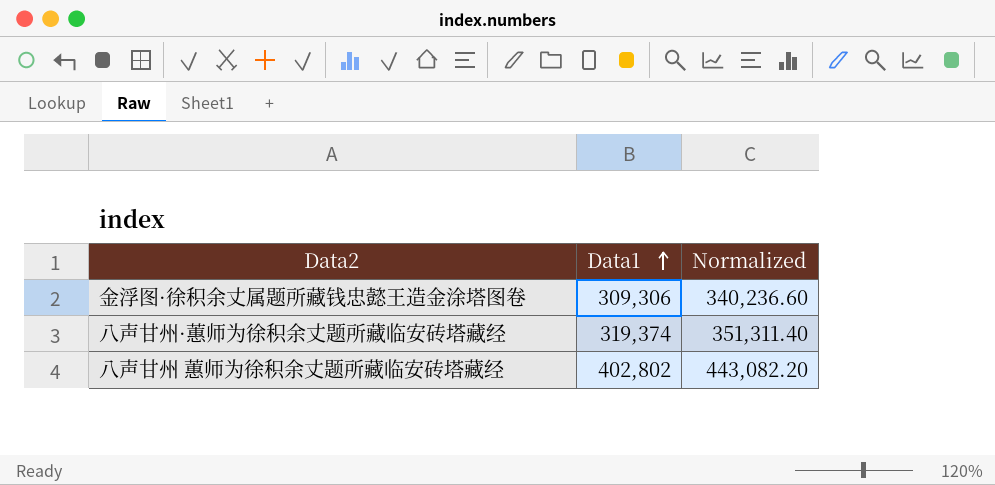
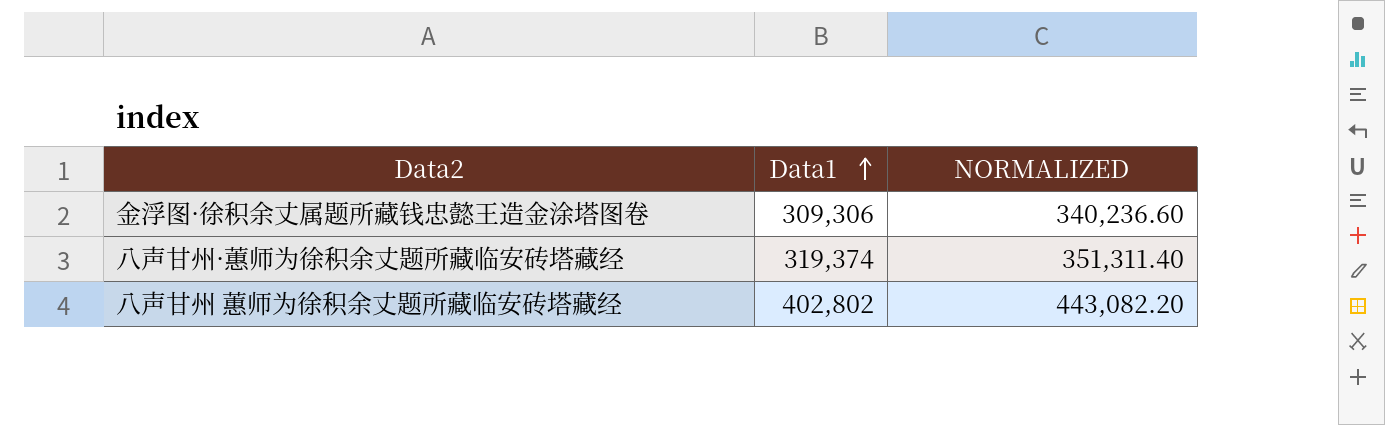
column name: Normalized -> NORMALIZED

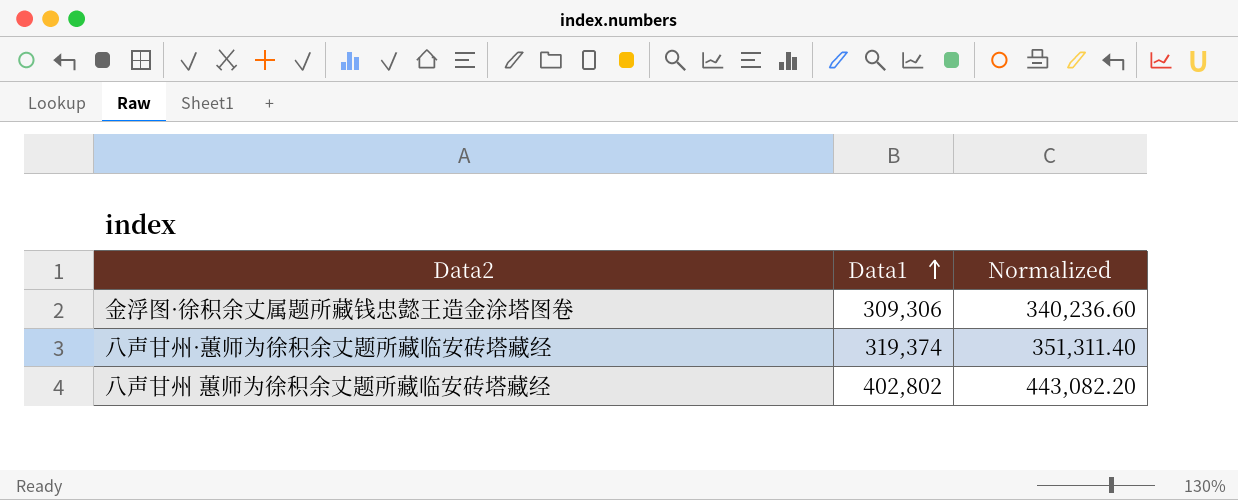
column name: NORMALIZED -> Normalized

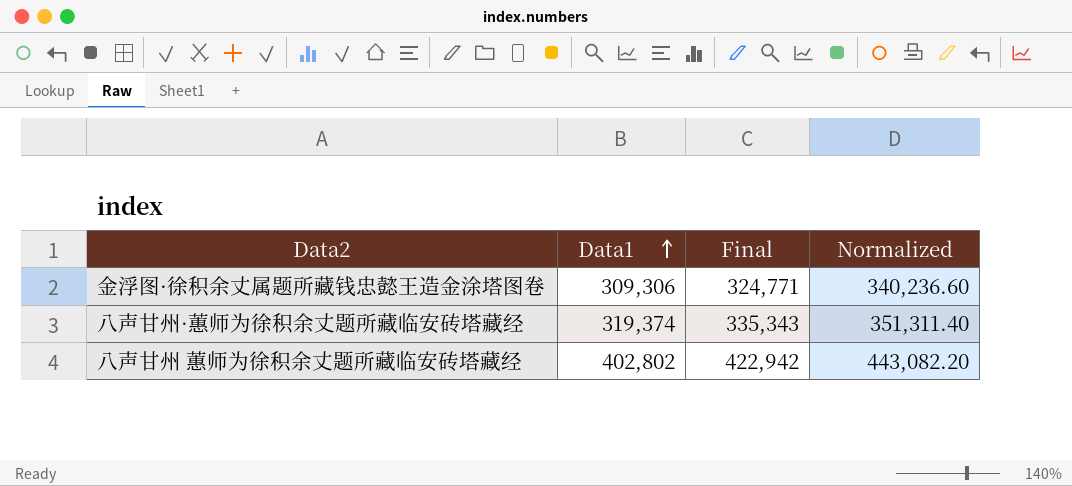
column Final | formula: none -> [Data1] * 1.05

